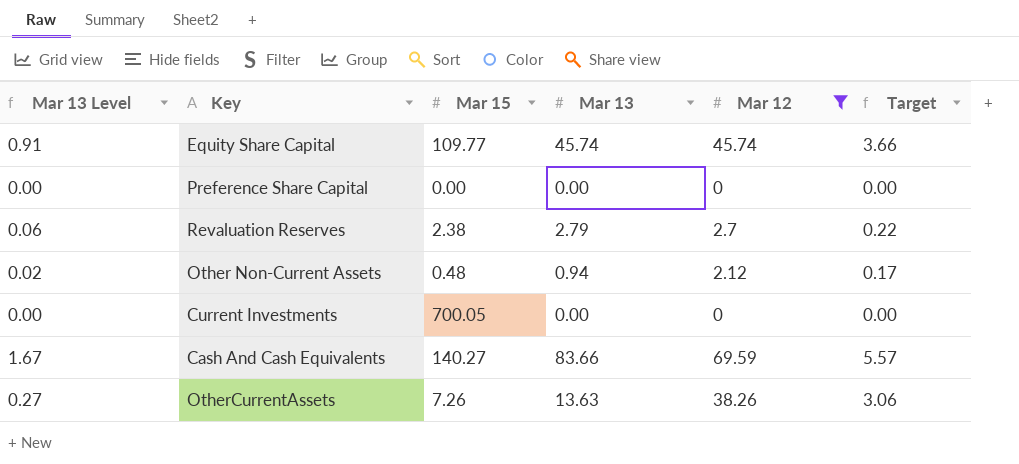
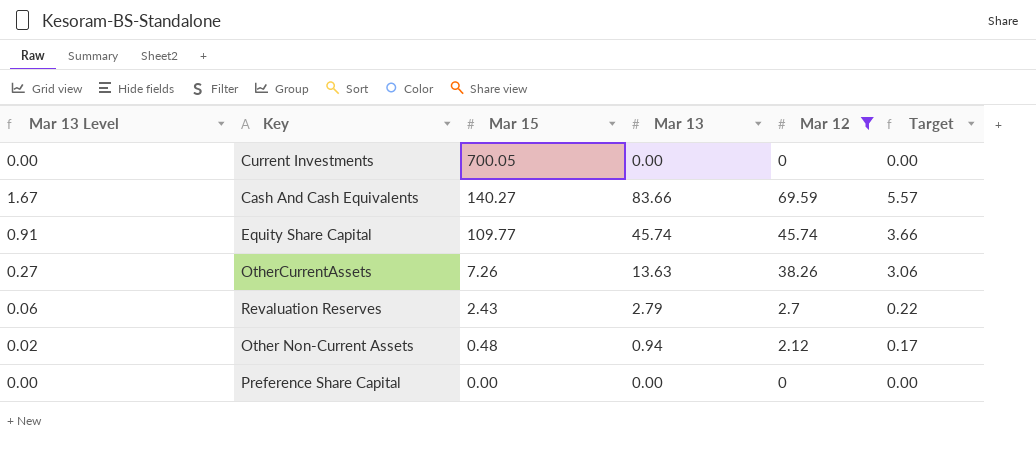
row order: none -> Mar 15 descending
Revaluation Reserves | Mar 15: 2.38 -> 2.43

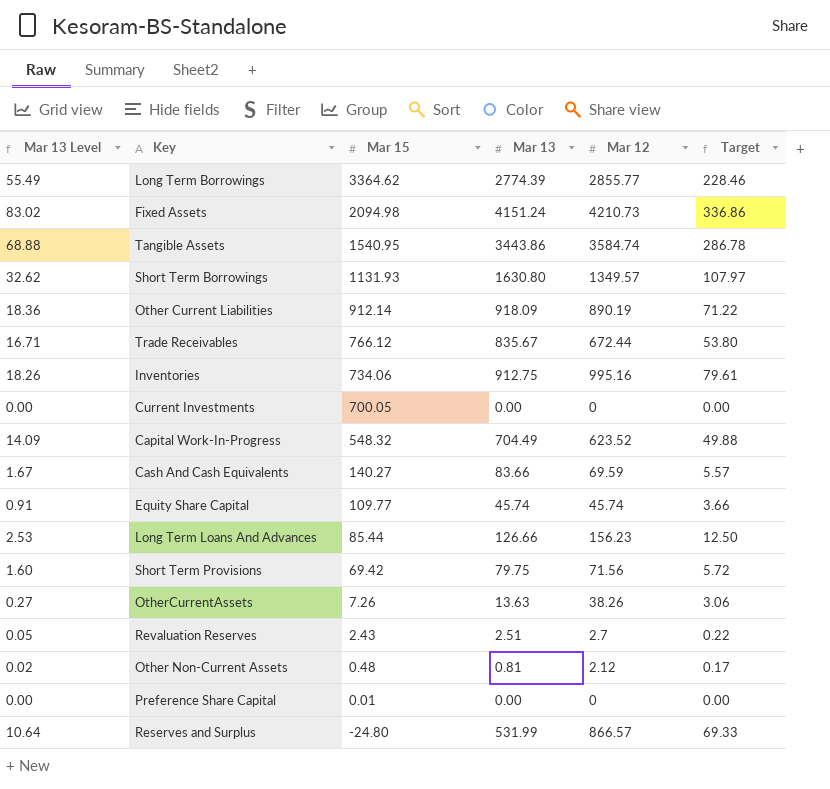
filter: Mar 12 <= 69.59 -> none
Revaluation Reserves | Mar 13 Level: 0.06 -> 0.05
Revaluation Reserves | Mar 13: 2.79 -> 2.51
Other Non-Current Assets | Mar 13: 0.94 -> 0.81
Preference Share Capital | Mar 15: 0.00 -> 0.01

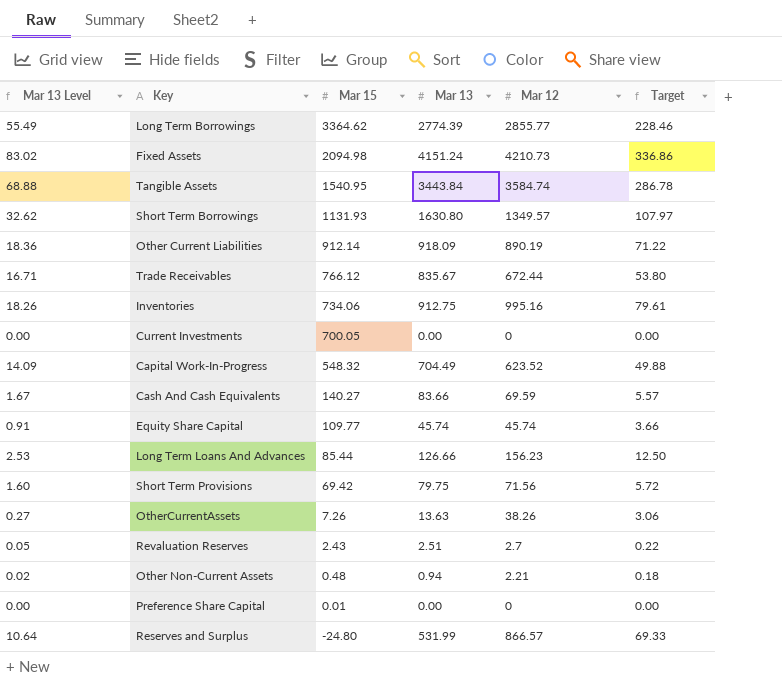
Tangible Assets | Mar 13: 3443.86 -> 3443.84
Other Non-Current Assets | Mar 13: 0.81 -> 0.94
Other Non-Current Assets | Mar 12: 2.12 -> 2.21
Other Non-Current Assets | Target: 0.17 -> 0.18

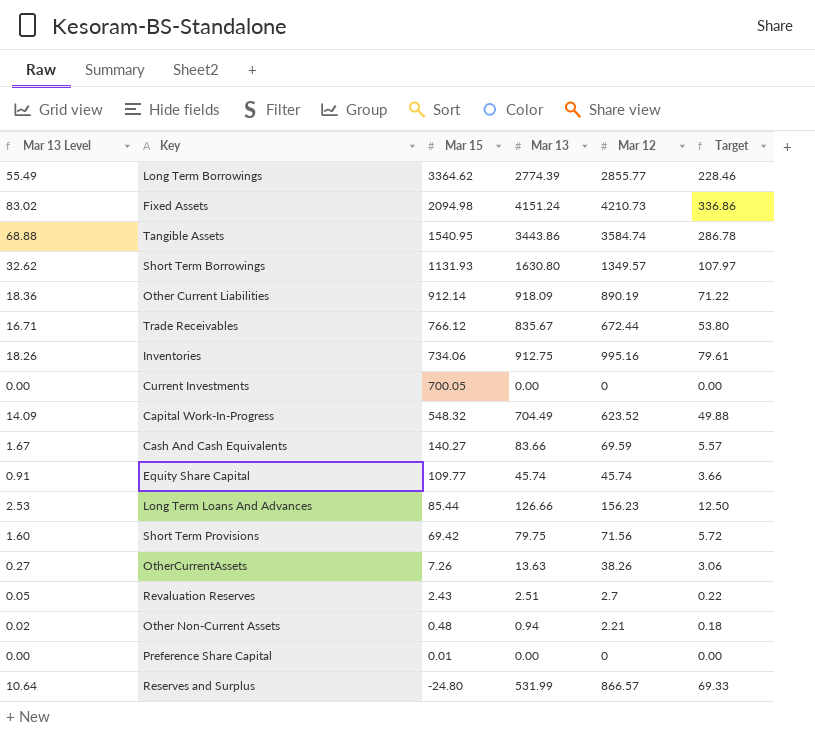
Tangible Assets | Mar 13: 3443.84 -> 3443.86

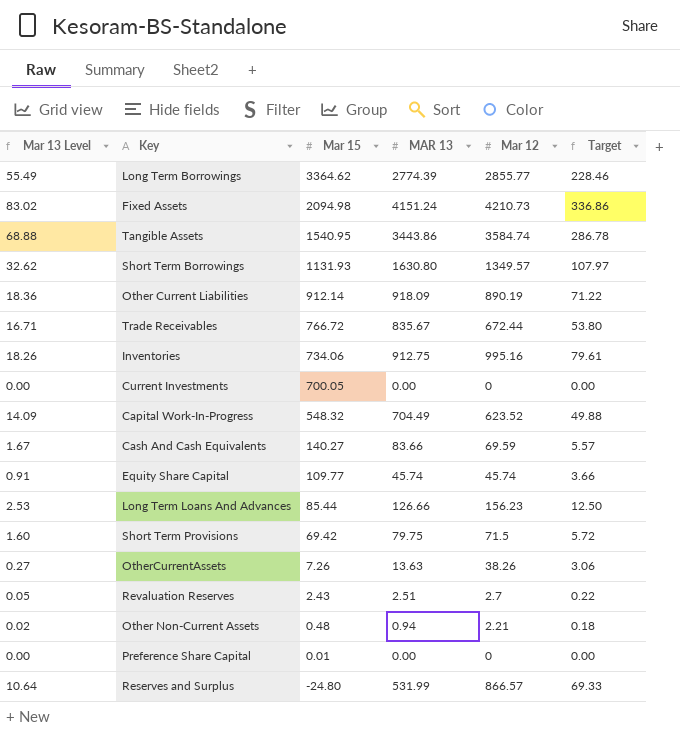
column name: Mar 13 -> MAR 13
Trade Receivables | Mar 15: 766.12 -> 766.72
Short Term Provisions | Mar 12: 71.56 -> 71.5

